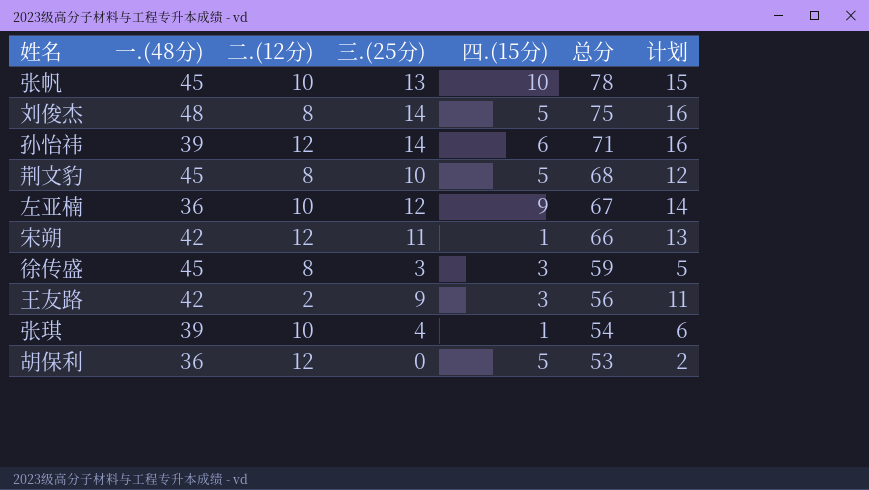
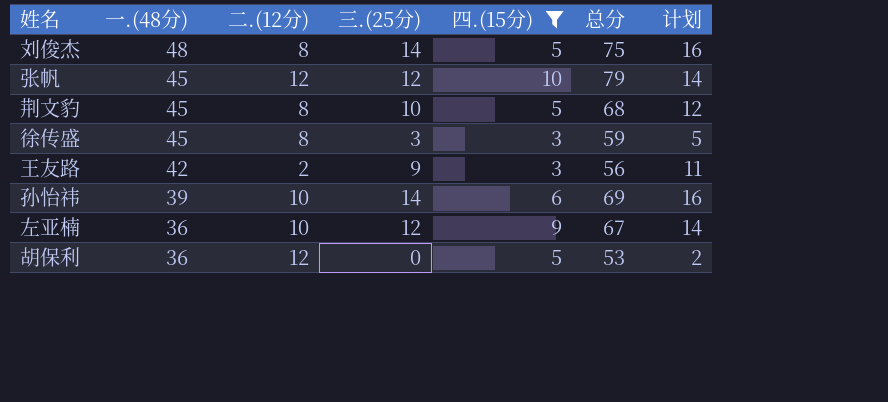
filter: none -> 四.(15分) != 1
row order: 总分 descending -> 一.(48分) descending
张帆 | 二.(12分): 10 -> 12
张帆 | 三.(25分): 13 -> 12
张帆 | 总分: 78 -> 79
张帆 | 计划: 15 -> 14
孙怡祎 | 二.(12分): 12 -> 10
孙怡祎 | 总分: 71 -> 69

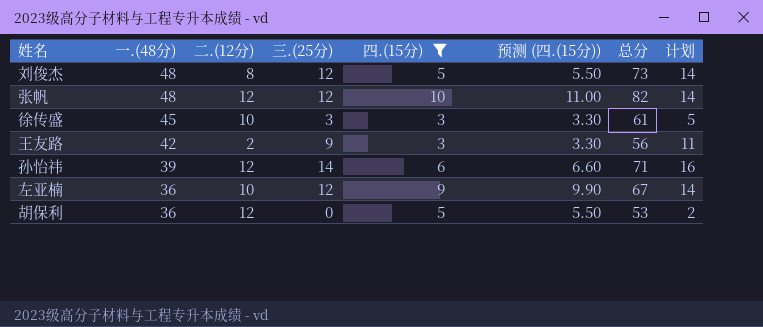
column 预测 (四.(15分)) | formula: none -> [四.(15分)] * 1.1
row 荆文豹: 45 | 8 | 10 | 5 | 68 | 12 -> none
刘俊杰 | 三.(25分): 14 -> 12
刘俊杰 | 总分: 75 -> 73
刘俊杰 | 计划: 16 -> 14
张帆 | 一.(48分): 45 -> 48
张帆 | 总分: 79 -> 82
徐传盛 | 二.(12分): 8 -> 10
徐传盛 | 总分: 59 -> 61
孙怡祎 | 二.(12分): 10 -> 12
孙怡祎 | 总分: 69 -> 71

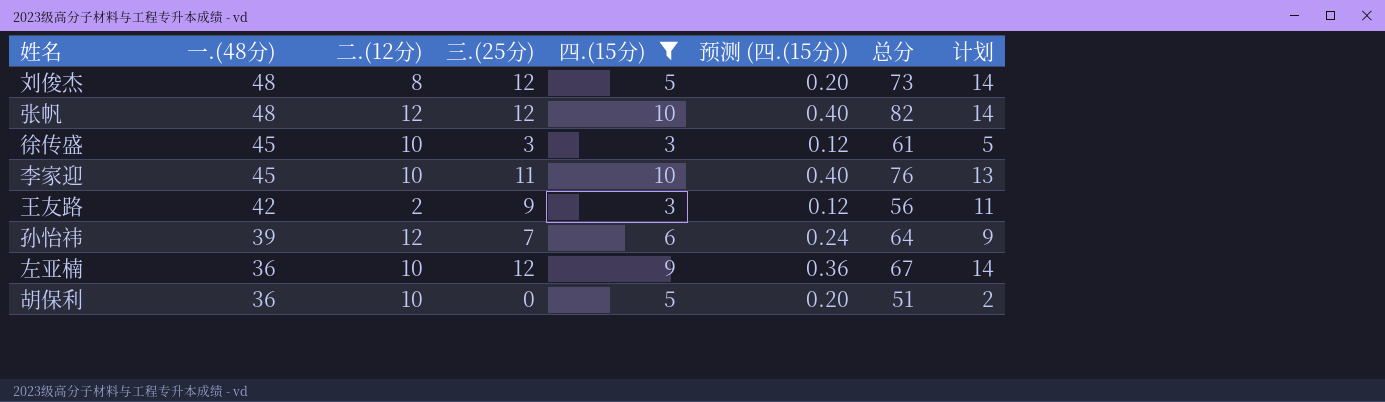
column 预测 (四.(15分)) | formula: [四.(15分)] * 1.1 -> [四.(15分)] * 0.04
row 李家迎: none -> 45 | 10 | 11 | 10 | 0.40 | 76 | 13
孙怡祎 | 三.(25分): 14 -> 7
孙怡祎 | 总分: 71 -> 64
孙怡祎 | 计划: 16 -> 9
胡保利 | 二.(12分): 12 -> 10
胡保利 | 总分: 53 -> 51

